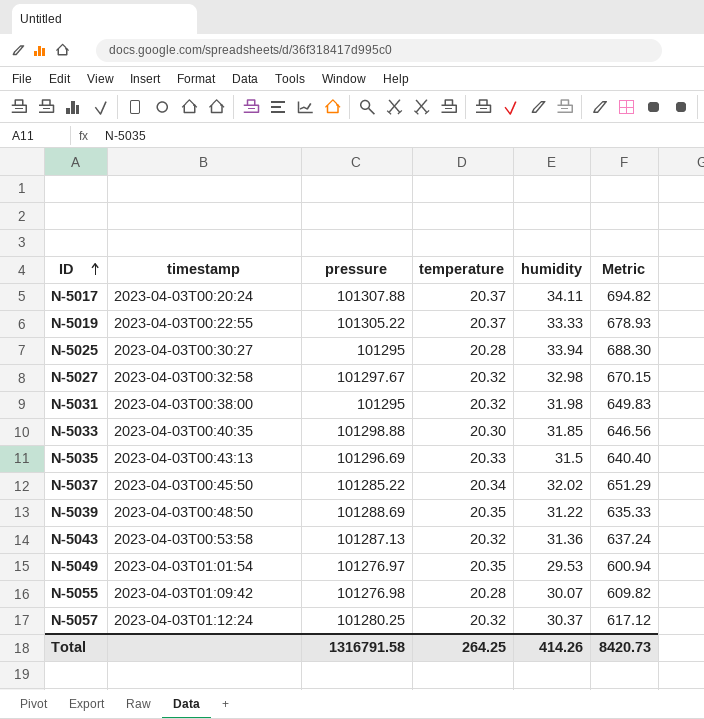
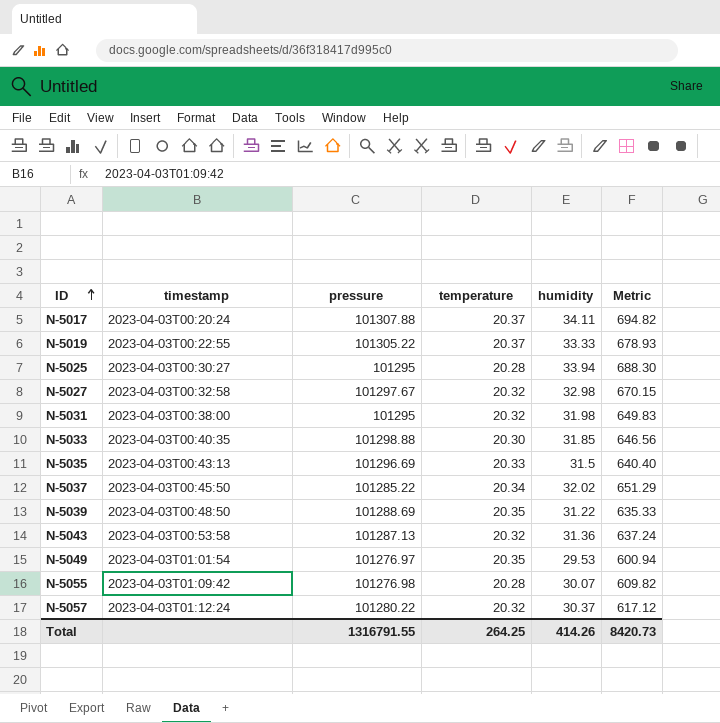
N-5057 | pressure: 101280.25 -> 101280.22
Total | pressure: 1316791.58 -> 1316791.55

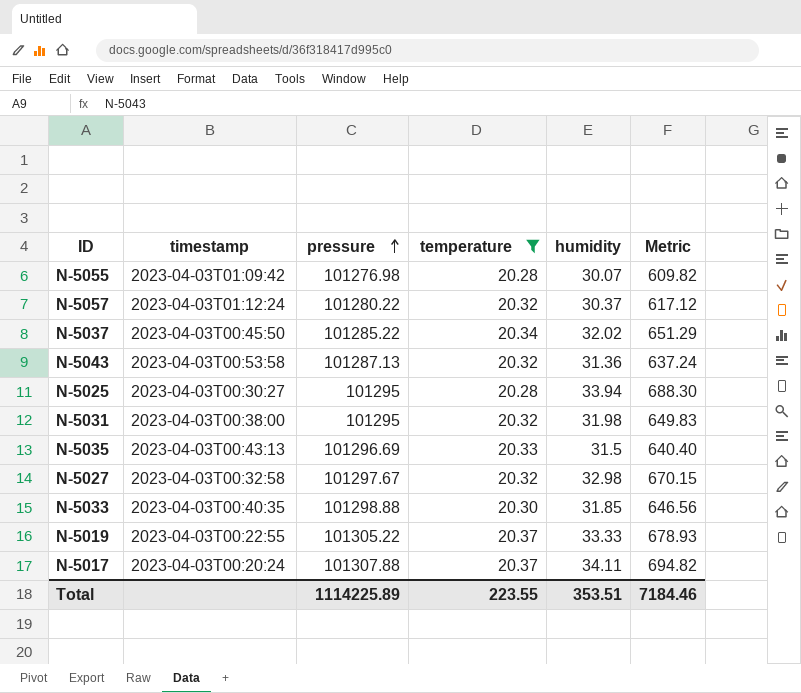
filter: none -> temperature != 20.35
row order: ID ascending -> pressure ascending
Total | pressure: 1316791.55 -> 1114225.89
Total | temperature: 264.25 -> 223.55
Total | humidity: 414.26 -> 353.51
Total | Metric: 8420.73 -> 7184.46

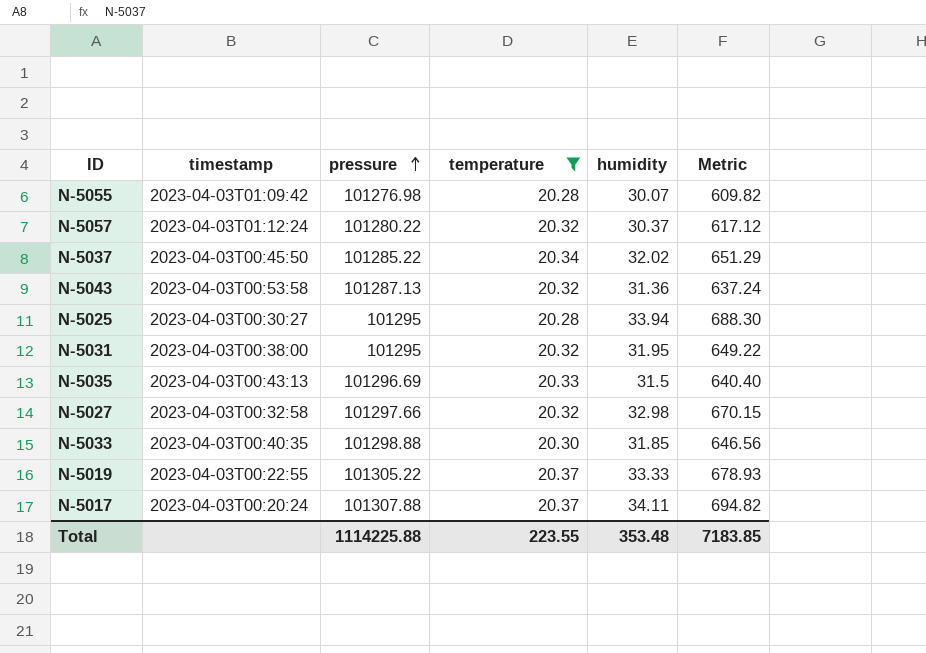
N-5031 | humidity: 31.98 -> 31.95
N-5031 | Metric: 649.83 -> 649.22
N-5027 | pressure: 101297.67 -> 101297.66
Total | pressure: 1114225.89 -> 1114225.88
Total | humidity: 353.51 -> 353.48
Total | Metric: 7184.46 -> 7183.85

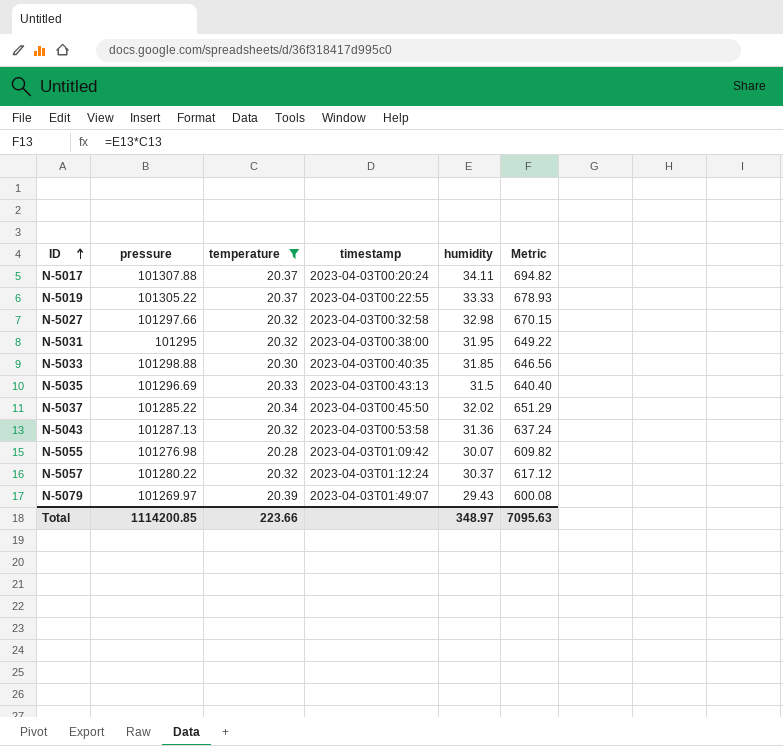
row order: pressure ascending -> ID ascending
column timestamp | position: 2 -> 4
row N-5025: 2023-04-03T00:30:27 | 101295 | 20.28 | 33.94 | 688.30 -> none
row N-5079: none -> 101269.97 | 20.39 | 2023-04-03T01:49:07 | 29.43 | 600.08
Total | pressure: 1114225.88 -> 1114200.85
Total | temperature: 223.55 -> 223.66
Total | humidity: 353.48 -> 348.97
Total | Metric: 7183.85 -> 7095.63

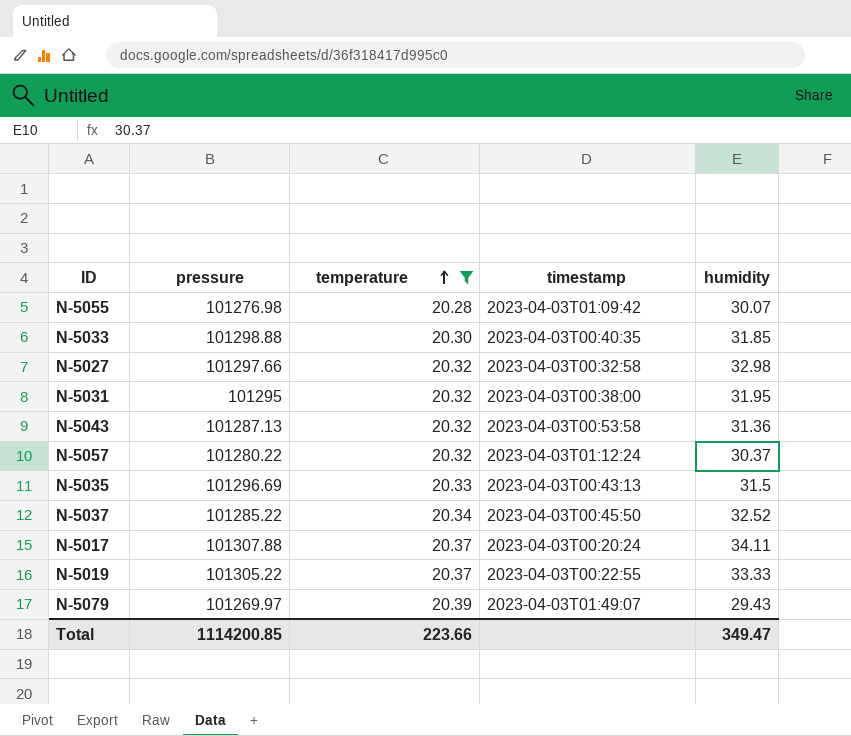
row order: ID ascending -> temperature ascending
column Metric | formula: [temperature] * [humidity] -> none
N-5037 | humidity: 32.02 -> 32.52
Total | humidity: 348.97 -> 349.47

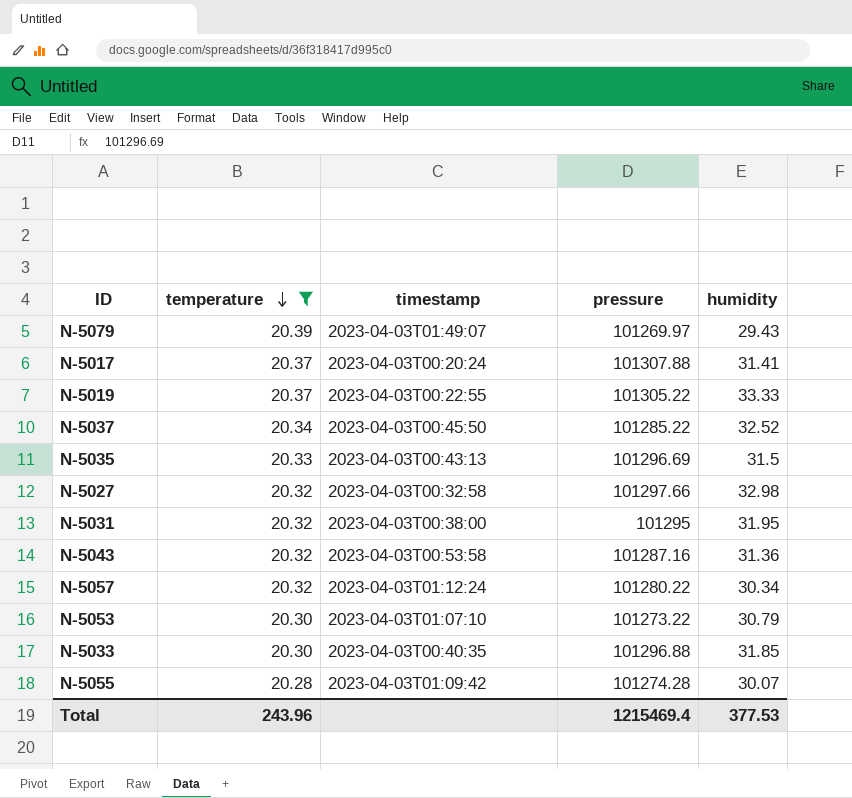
row order: temperature ascending -> temperature descending
column pressure | position: 2 -> 4
N-5017 | humidity: 34.11 -> 31.41
N-5043 | pressure: 101287.13 -> 101287.16
N-5057 | humidity: 30.37 -> 30.34
row N-5053: none -> 20.30 | 2023-04-03T01:07:10 | 101273.22 | 30.79
N-5033 | pressure: 101298.88 -> 101296.88
N-5055 | pressure: 101276.98 -> 101274.28
Total | temperature: 223.66 -> 243.96
Total | pressure: 1114200.85 -> 1215469.4
Total | humidity: 349.47 -> 377.53

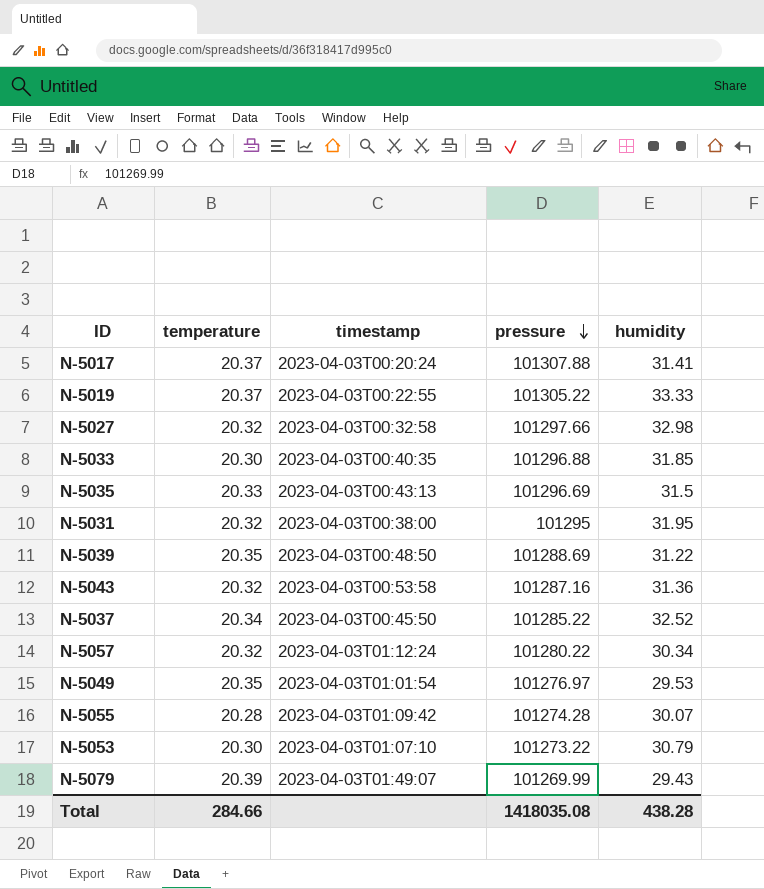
filter: temperature != 20.35 -> none
row order: temperature descending -> pressure descending
N-5079 | pressure: 101269.97 -> 101269.99
Total | temperature: 243.96 -> 284.66
Total | pressure: 1215469.4 -> 1418035.08
Total | humidity: 377.53 -> 438.28

